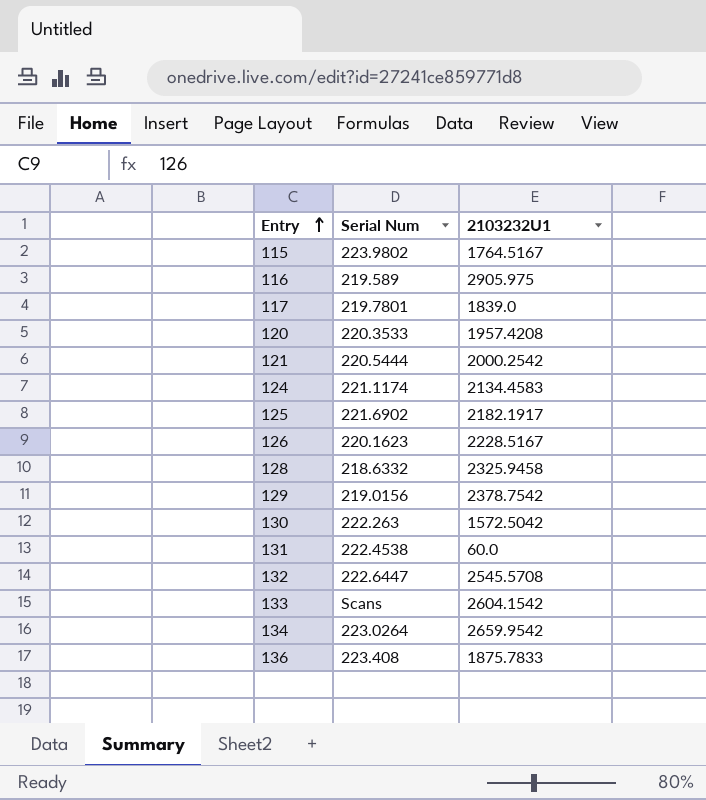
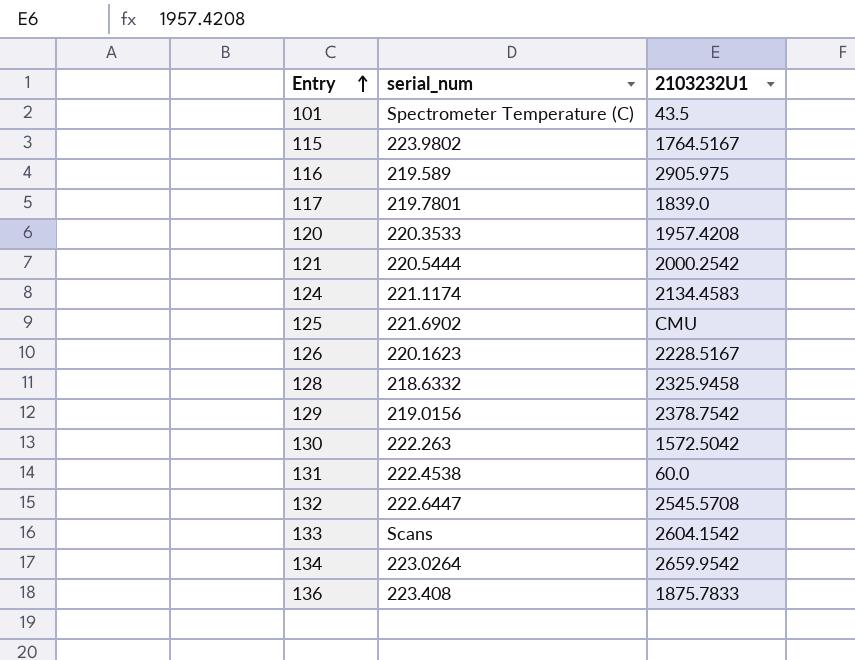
column name: Serial Num -> serial_num
row 101: none -> Spectrometer Temperature (C) | 43.5
125 | 2103232U1: 2182.1917 -> CMU

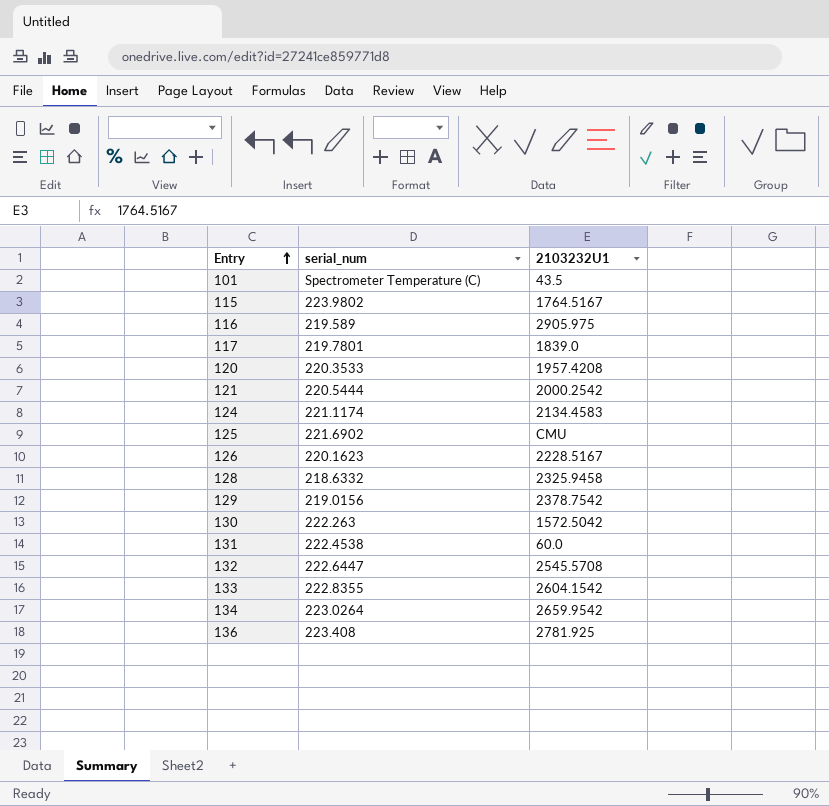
133 | serial_num: Scans -> 222.8355
136 | 2103232U1: 1875.7833 -> 2781.925

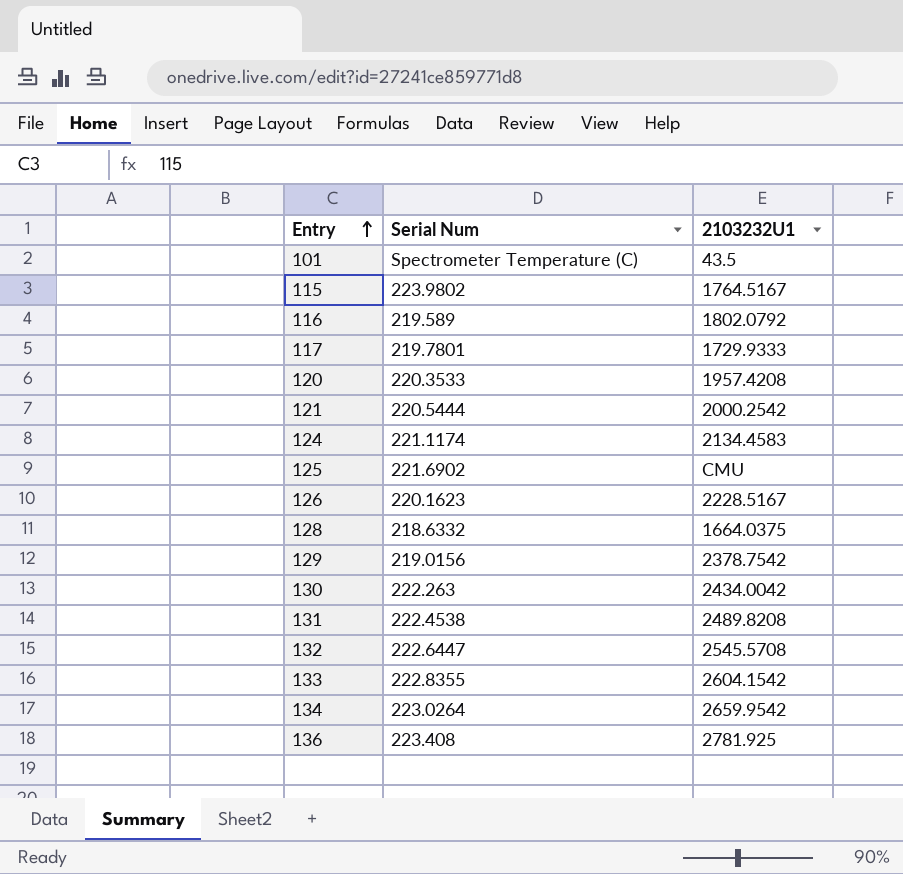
column name: serial_num -> Serial Num
116 | 2103232U1: 2905.975 -> 1802.0792
117 | 2103232U1: 1839.0 -> 1729.9333
128 | 2103232U1: 2325.9458 -> 1664.0375
130 | 2103232U1: 1572.5042 -> 2434.0042
131 | 2103232U1: 60.0 -> 2489.8208

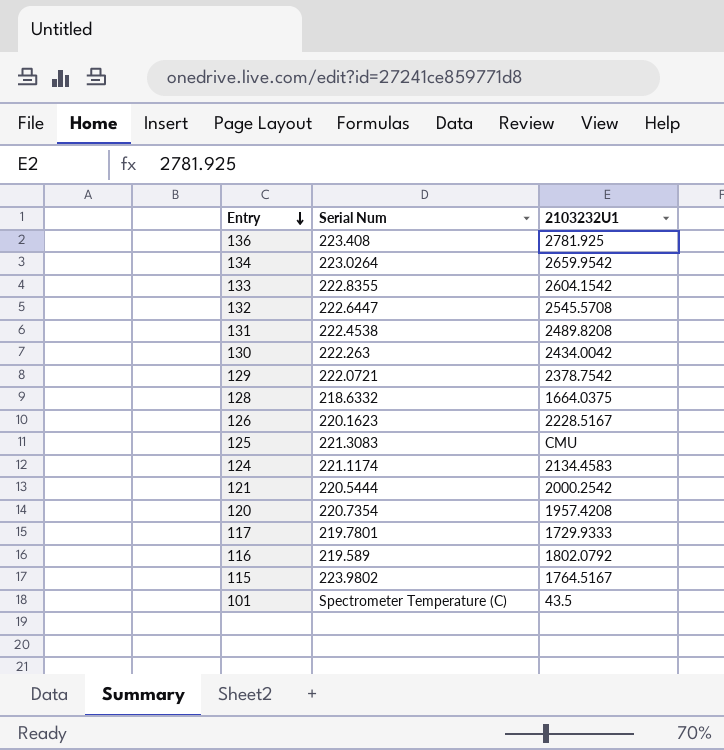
row order: Entry ascending -> Entry descending
129 | Serial Num: 219.0156 -> 222.0721
125 | Serial Num: 221.6902 -> 221.3083
120 | Serial Num: 220.3533 -> 220.7354

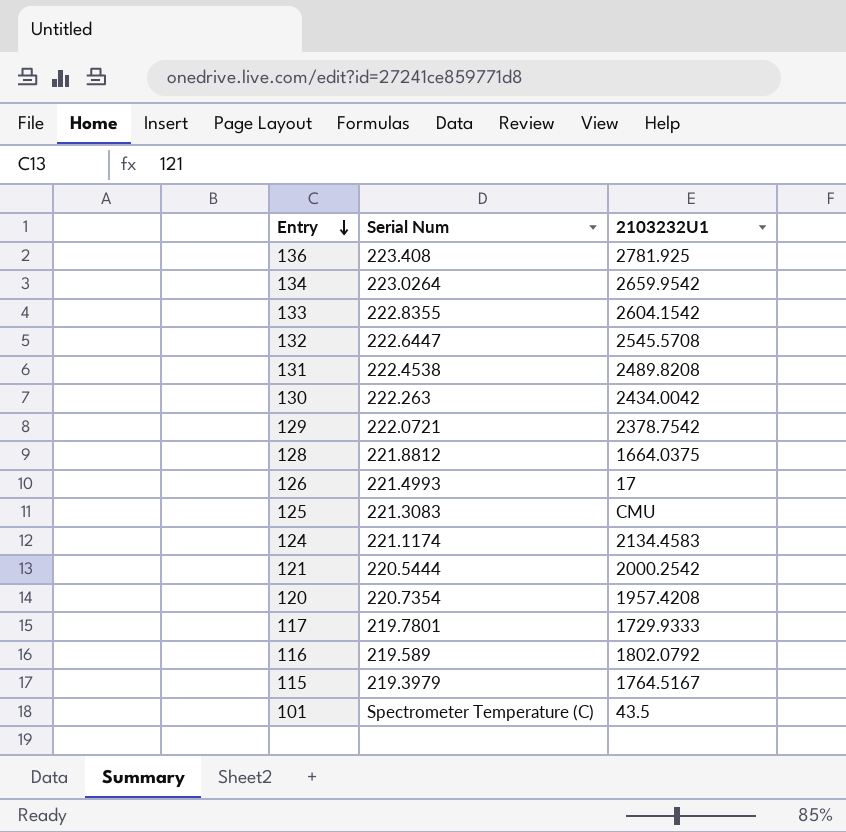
128 | Serial Num: 218.6332 -> 221.8812
126 | Serial Num: 220.1623 -> 221.4993
126 | 2103232U1: 2228.5167 -> 17
115 | Serial Num: 223.9802 -> 219.3979

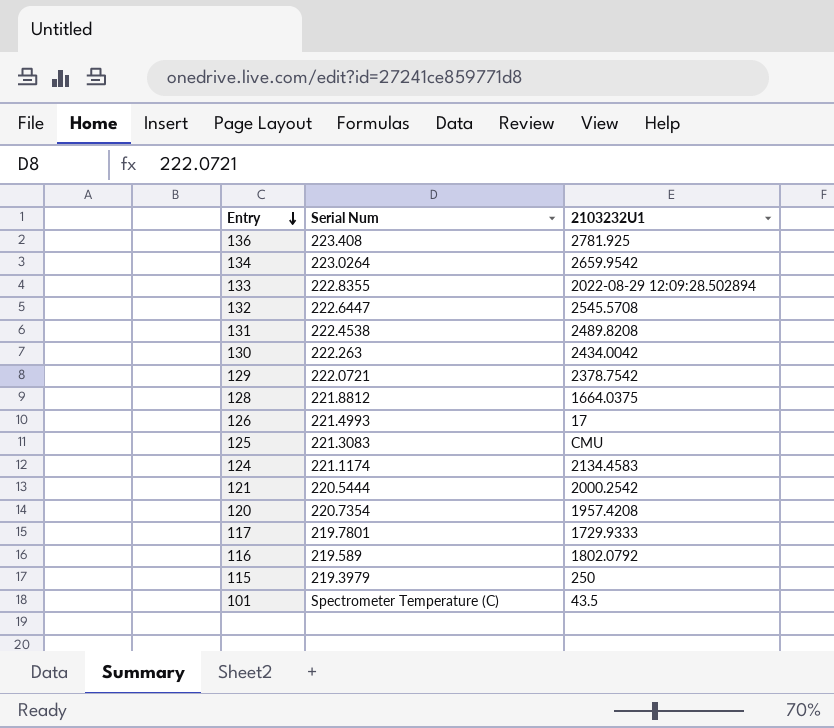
133 | 2103232U1: 2604.1542 -> 2022-08-29 12:09:28.502894
115 | 2103232U1: 1764.5167 -> 250

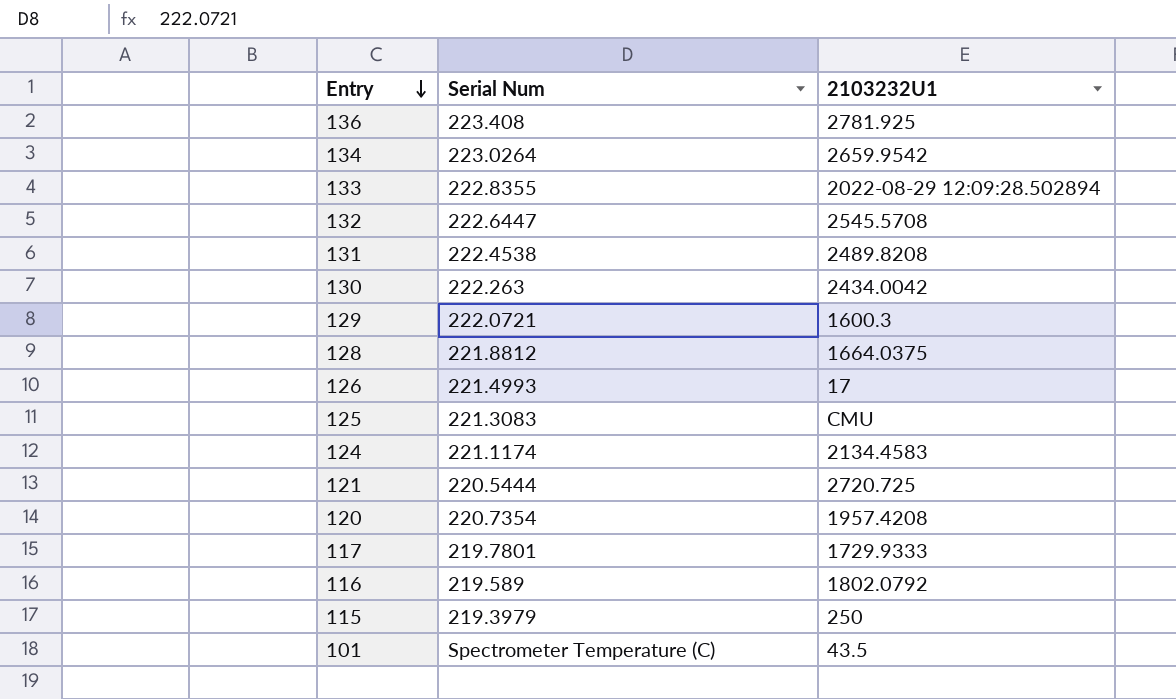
129 | 2103232U1: 2378.7542 -> 1600.3
121 | 2103232U1: 2000.2542 -> 2720.725

